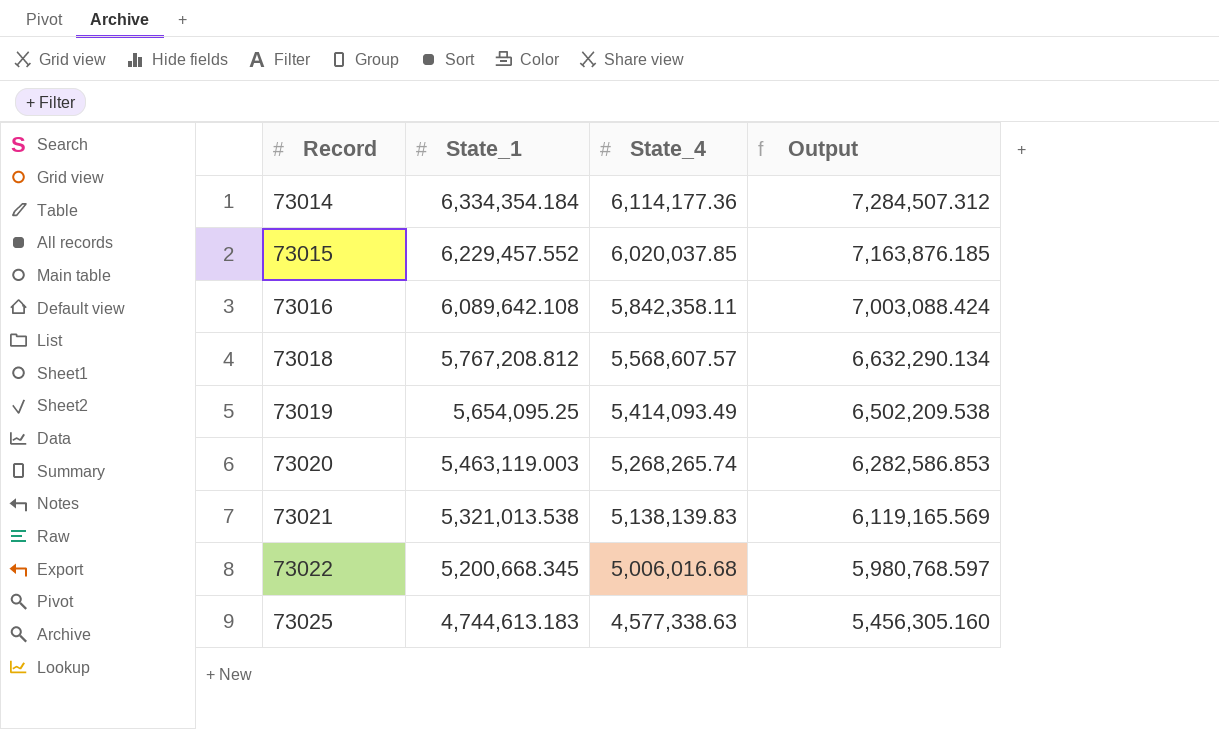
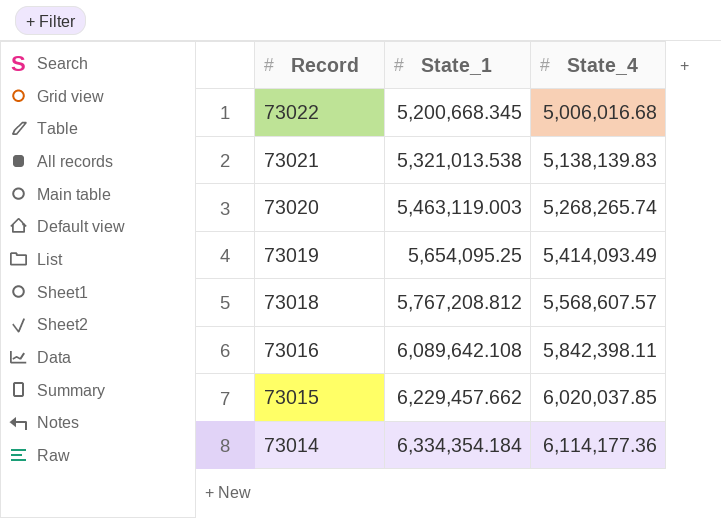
row order: Record ascending -> Record descending
column Output | formula: [State_1] * 1.15 -> none
row 73025: 4,744,613.183 | 4,577,338.63 | 5,456,305.160 -> none
73016 | State_4: 5,842,358.11 -> 5,842,398.11
73015 | State_1: 6,229,457.552 -> 6,229,457.662

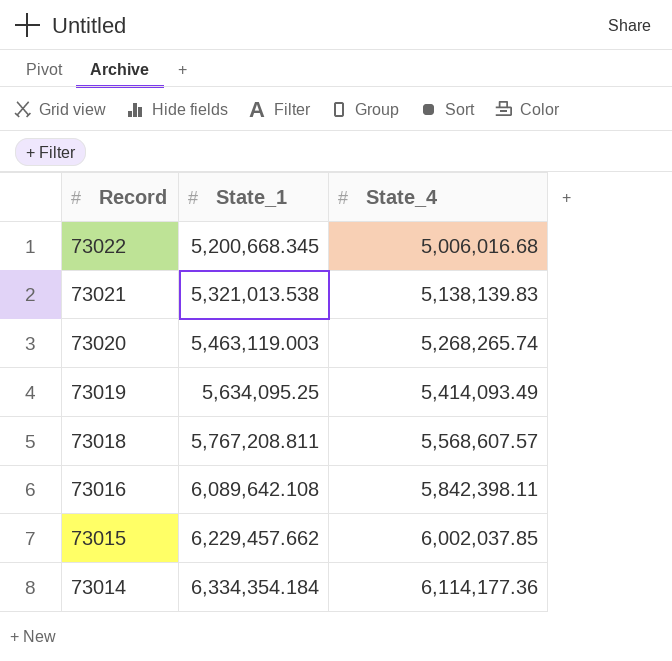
73019 | State_1: 5,654,095.25 -> 5,634,095.25
73018 | State_1: 5,767,208.812 -> 5,767,208.811
73015 | State_4: 6,020,037.85 -> 6,002,037.85

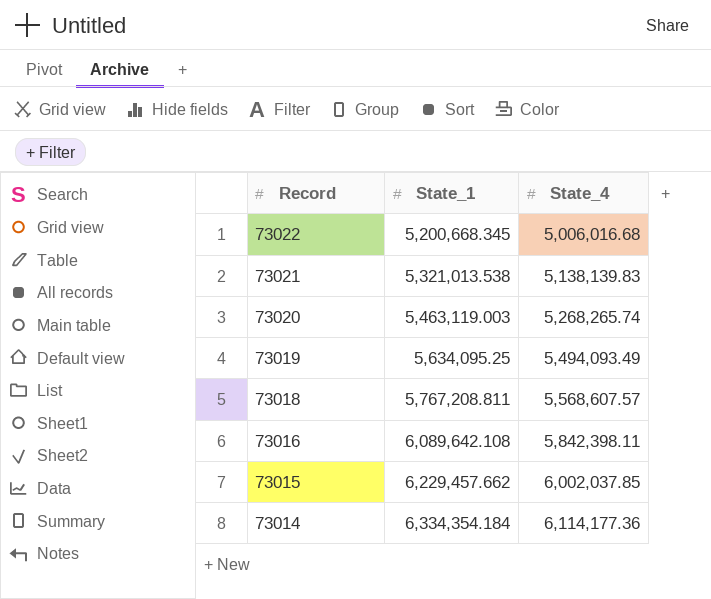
73019 | State_4: 5,414,093.49 -> 5,494,093.49

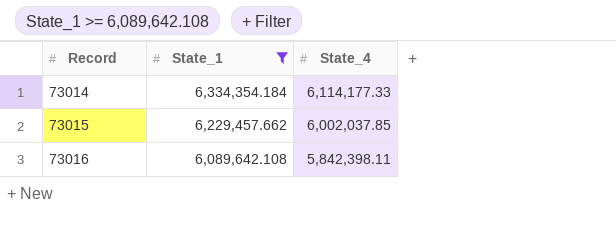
filter: none -> State_1 >= 6,089,642.108
row order: Record descending -> Record ascending
73014 | State_4: 6,114,177.36 -> 6,114,177.33

